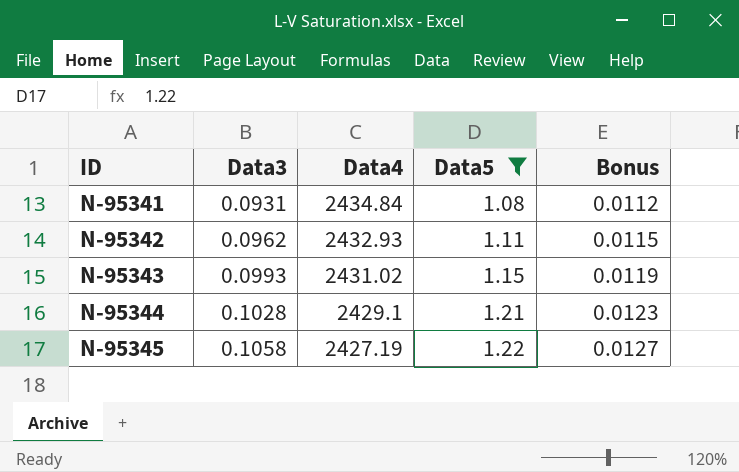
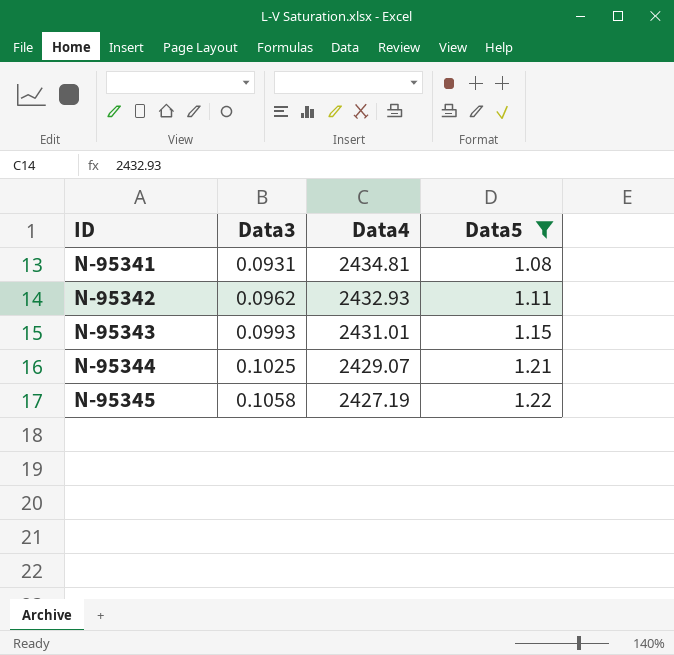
column Bonus | formula: [Data3] * 0.12 -> none
N-95341 | Data4: 2434.84 -> 2434.81
N-95343 | Data4: 2431.02 -> 2431.01
N-95344 | Data3: 0.1028 -> 0.1025
N-95344 | Data4: 2429.1 -> 2429.07

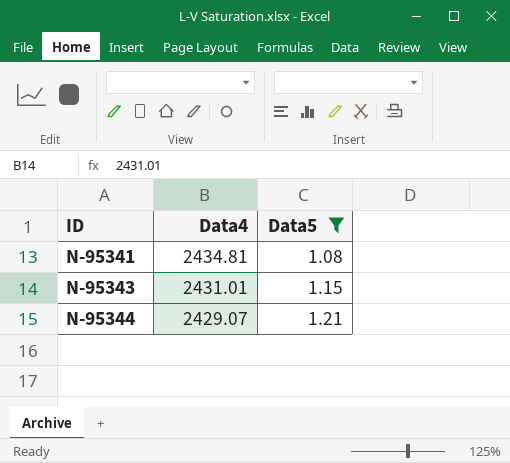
column Data3 | position: 2 -> none
row N-95342: 0.0962 | 2432.93 | 1.11 -> none
row N-95345: 0.1058 | 2427.19 | 1.22 -> none

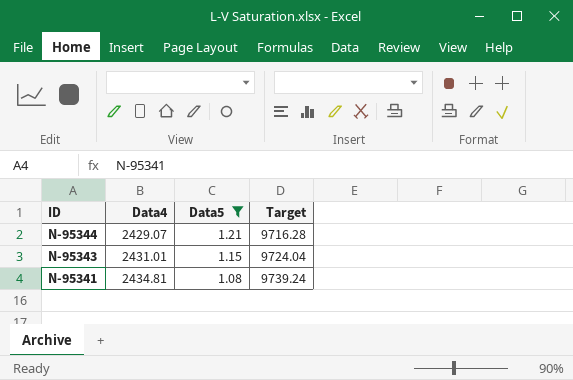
row order: ID ascending -> ID descending
column Target | formula: none -> [Data4] * 4

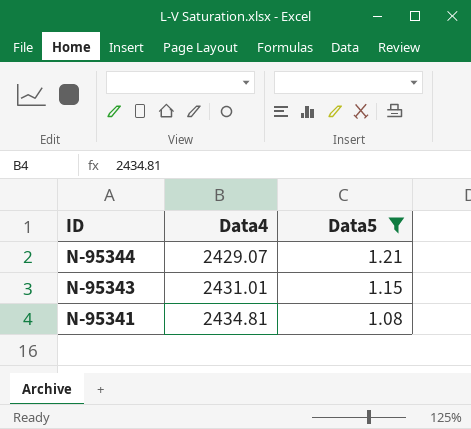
column Target | formula: [Data4] * 4 -> none

